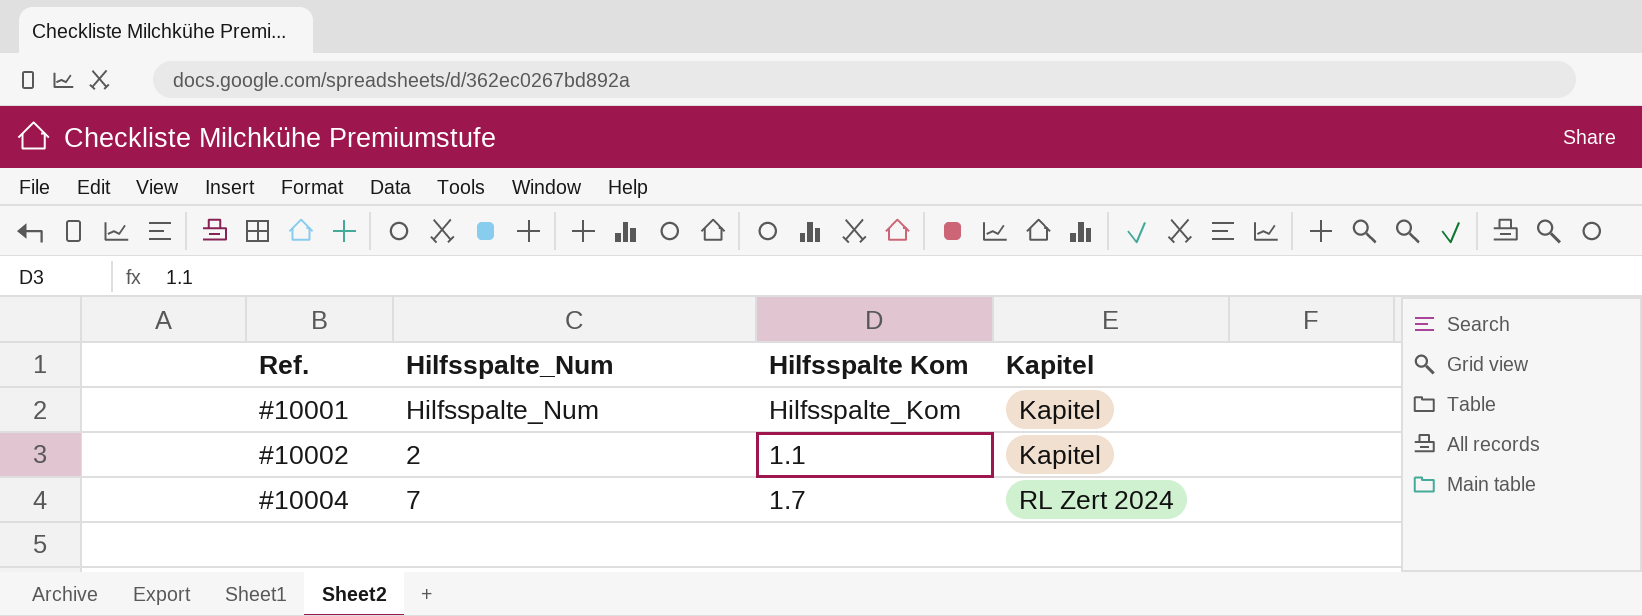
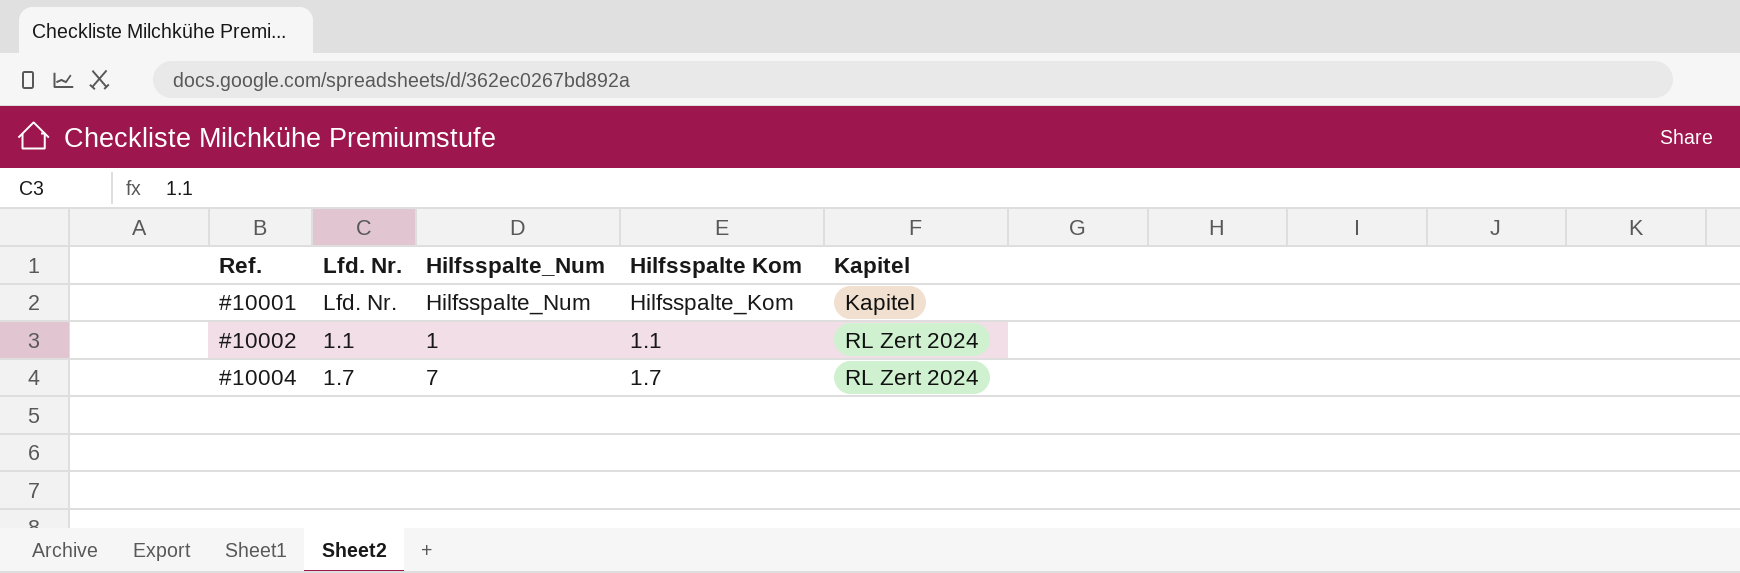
column Lfd. Nr. | position: none -> 2
#10002 | Hilfsspalte_Num: 2 -> 1
#10002 | Kapitel: Kapitel -> RL Zert 2024

